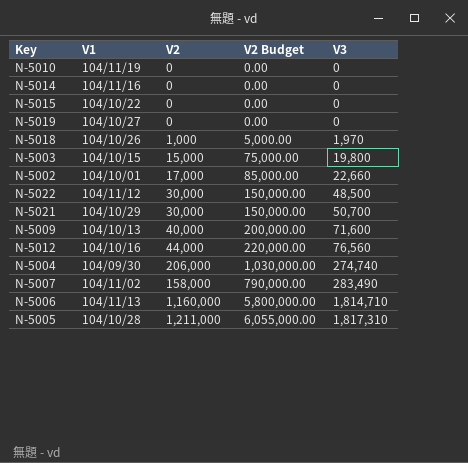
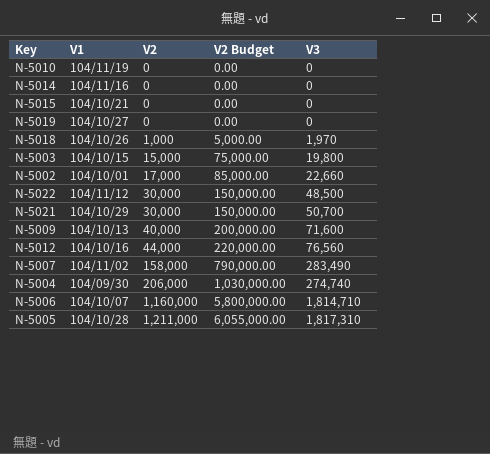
row order: V3 ascending -> V2 ascending
N-5015 | V1: 104/10/22 -> 104/10/21
N-5006 | V1: 104/11/13 -> 104/10/07

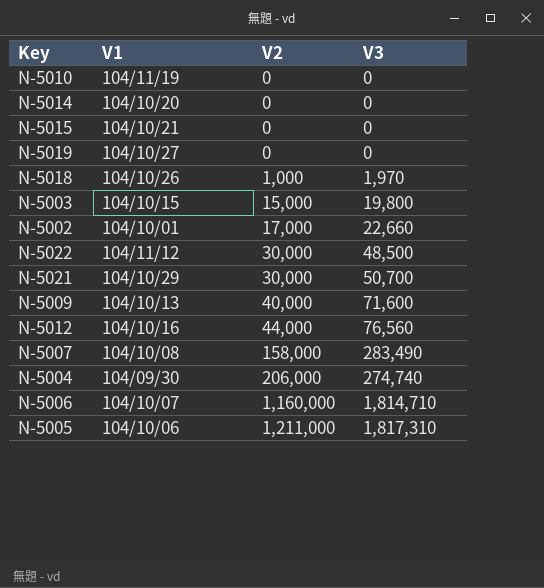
column V2 Budget | formula: [V2] * 5 -> none
N-5014 | V1: 104/11/16 -> 104/10/20
N-5007 | V1: 104/11/02 -> 104/10/08
N-5005 | V1: 104/10/28 -> 104/10/06

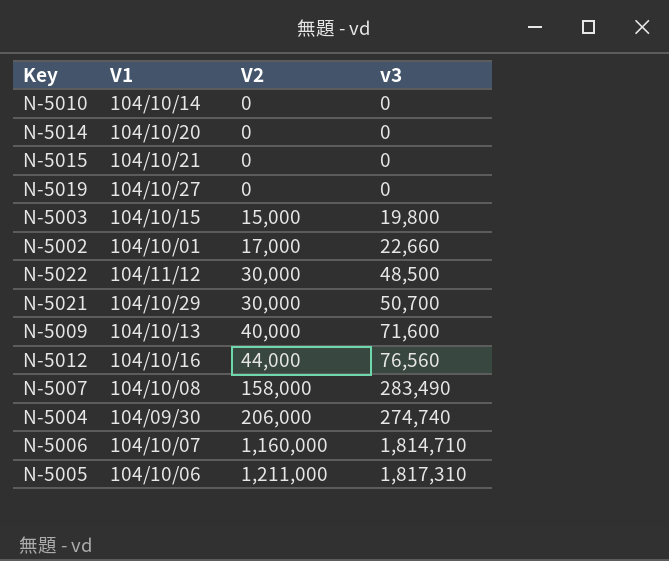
column name: V3 -> v3
row N-5018: 104/10/26 | 1,000 | 1,970 -> none
N-5010 | V1: 104/11/19 -> 104/10/14

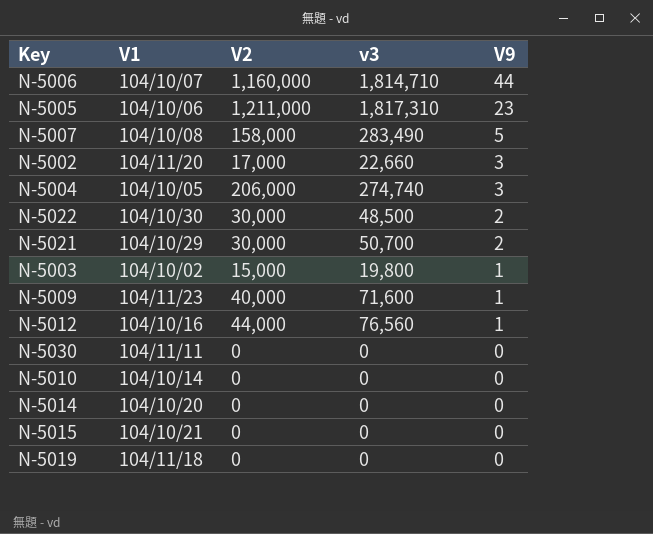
row order: V2 ascending -> V9 descending
column V9 | position: none -> 5
N-5002 | V1: 104/10/01 -> 104/11/20
N-5004 | V1: 104/09/30 -> 104/10/05
N-5022 | V1: 104/11/12 -> 104/10/30
N-5003 | V1: 104/10/15 -> 104/10/02
N-5009 | V1: 104/10/13 -> 104/11/23
row N-5030: none -> 104/11/11 | 0 | 0 | 0
N-5019 | V1: 104/10/27 -> 104/11/18

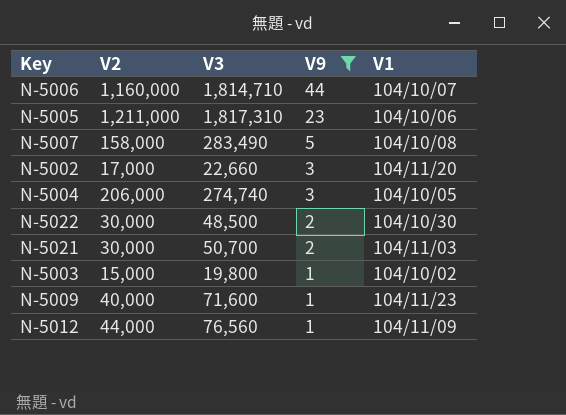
filter: none -> V9 != 0
column name: v3 -> V3
column V1 | position: 2 -> 5
N-5021 | V1: 104/10/29 -> 104/11/03
N-5012 | V1: 104/10/16 -> 104/11/09

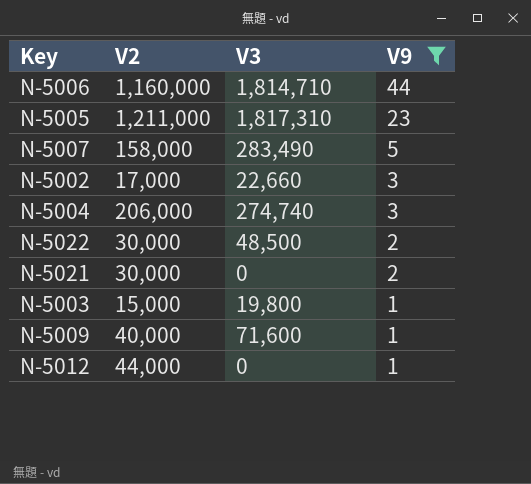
column V1 | position: 5 -> none
N-5021 | V3: 50,700 -> 0
N-5012 | V3: 76,560 -> 0

